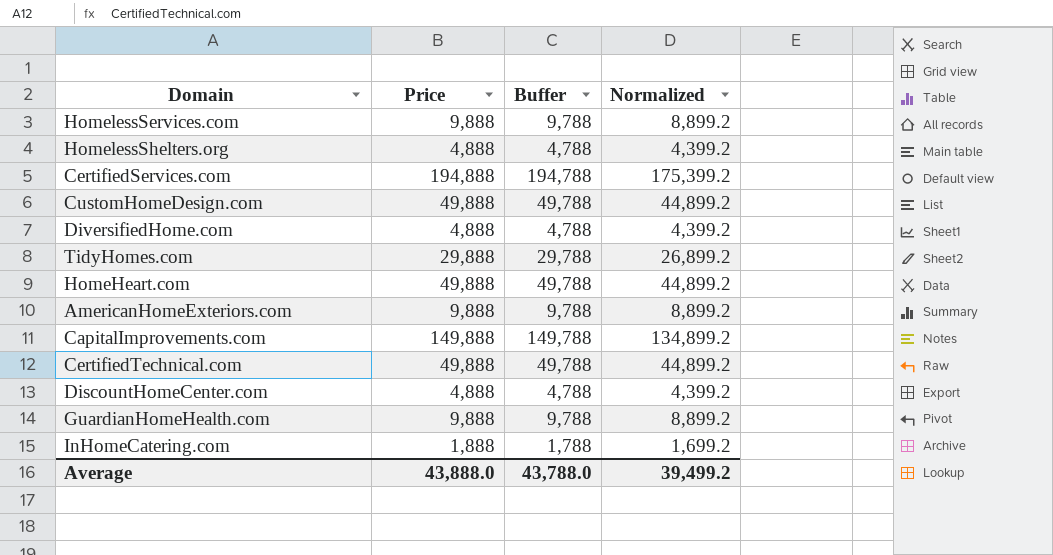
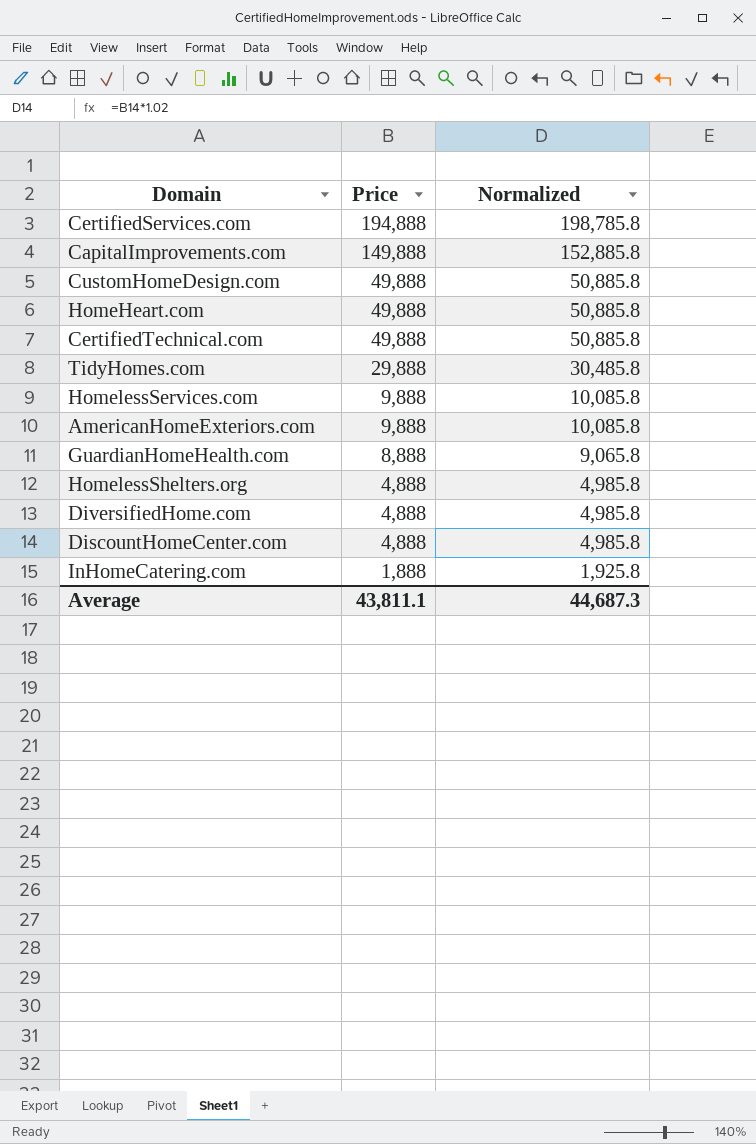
row order: none -> Price descending
column Buffer | formula: [Price] - 100 -> none
column Normalized | formula: [Price] * 0.9 -> [Price] * 1.02
GuardianHomeHealth.com | Price: 9,888 -> 8,888
Average | Price: 43,888.0 -> 43,811.1
Average | Normalized: 39,499.2 -> 44,687.3

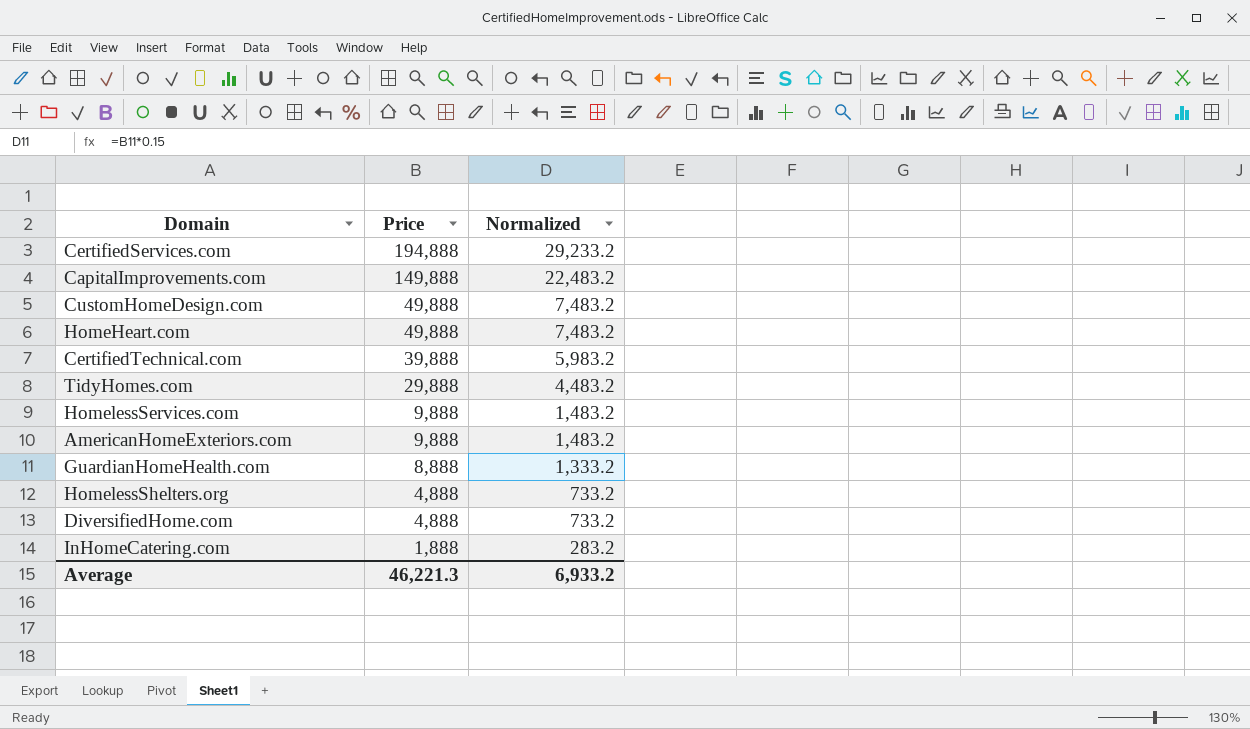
column Normalized | formula: [Price] * 1.02 -> [Price] * 0.15
row DiscountHomeCenter.com: 4,888 | 4,985.8 -> none
CertifiedTechnical.com | Price: 49,888 -> 39,888
Average | Price: 43,811.1 -> 46,221.3
Average | Normalized: 44,687.3 -> 6,933.2

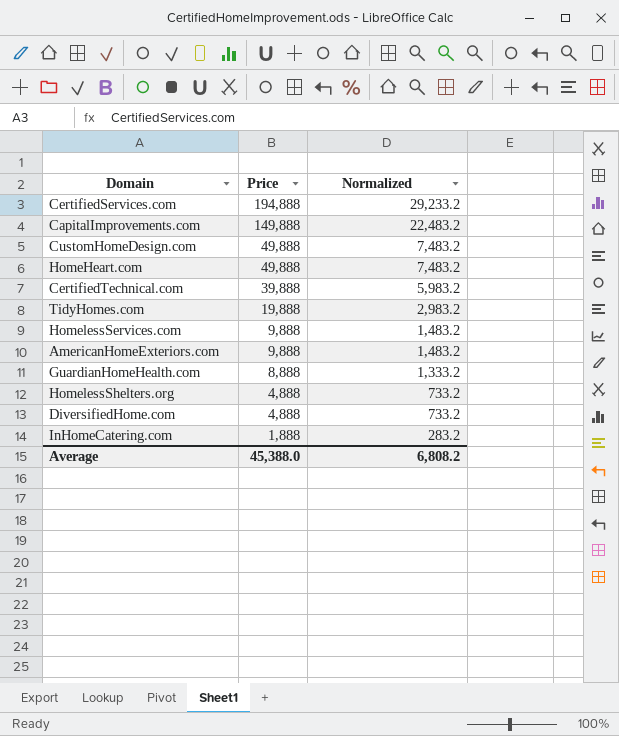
TidyHomes.com | Price: 29,888 -> 19,888
TidyHomes.com | Normalized: 4,483.2 -> 2,983.2
Average | Price: 46,221.3 -> 45,388.0
Average | Normalized: 6,933.2 -> 6,808.2

